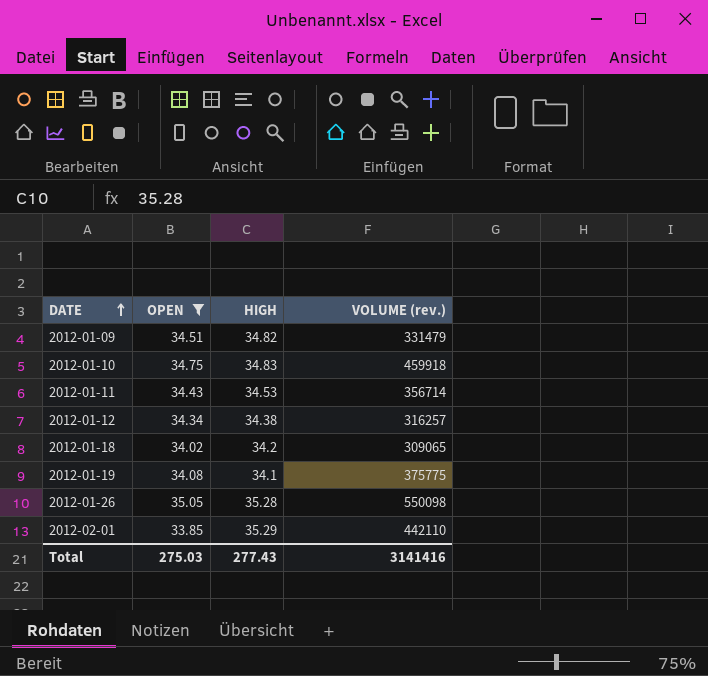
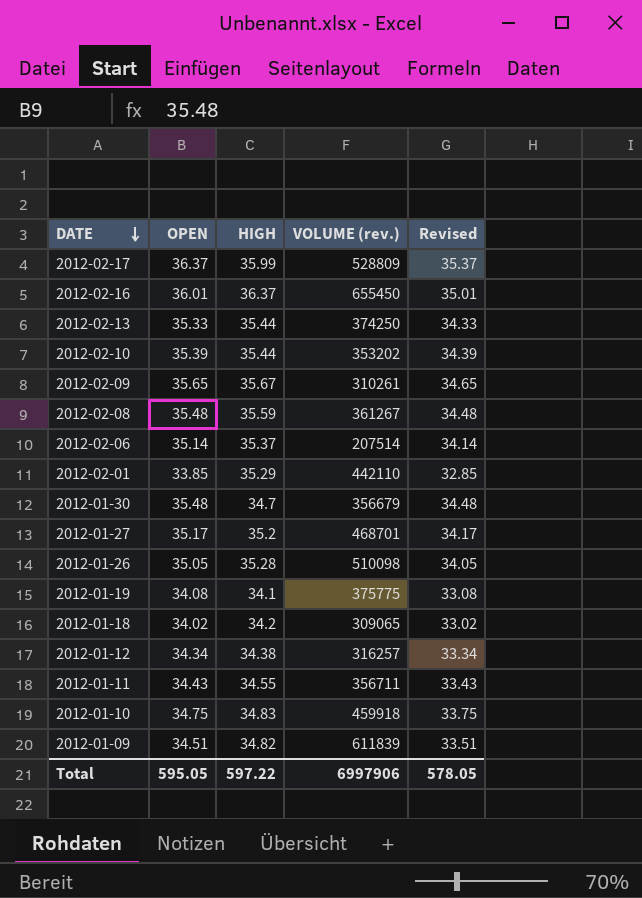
filter: OPEN <= 35.05 -> none
row order: DATE ascending -> DATE descending
column Revised | formula: none -> [OPEN] - 1
2012-01-26 | VOLUME (rev.): 550098 -> 510098
2012-01-11 | HIGH: 34.53 -> 34.55
2012-01-11 | VOLUME (rev.): 356714 -> 356711
2012-01-09 | VOLUME (rev.): 331479 -> 611839
Total | OPEN: 275.03 -> 595.05
Total | HIGH: 277.43 -> 597.22
Total | VOLUME (rev.): 3141416 -> 6997906

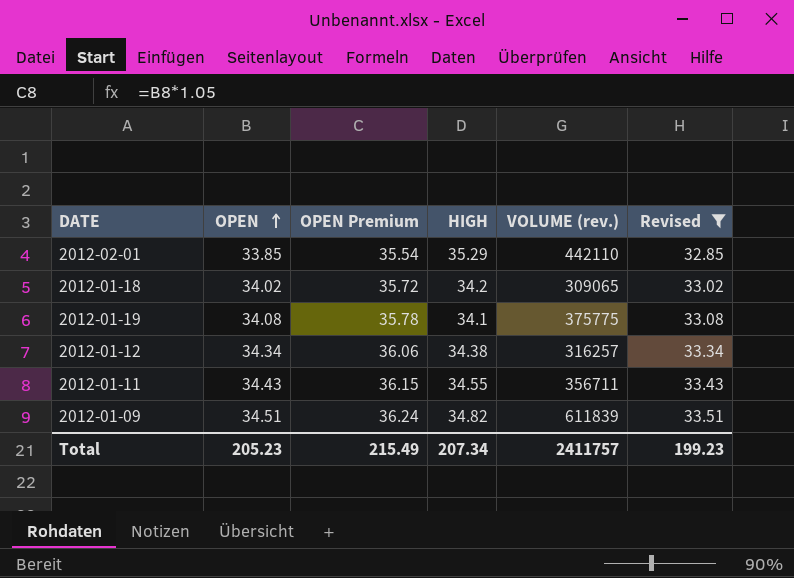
filter: none -> Revised <= 33.51
row order: DATE descending -> OPEN ascending
column OPEN Premium | formula: none -> [OPEN] * 1.05
Total | OPEN: 595.05 -> 205.23
Total | HIGH: 597.22 -> 207.34
Total | VOLUME (rev.): 6997906 -> 2411757
Total | Revised: 578.05 -> 199.23

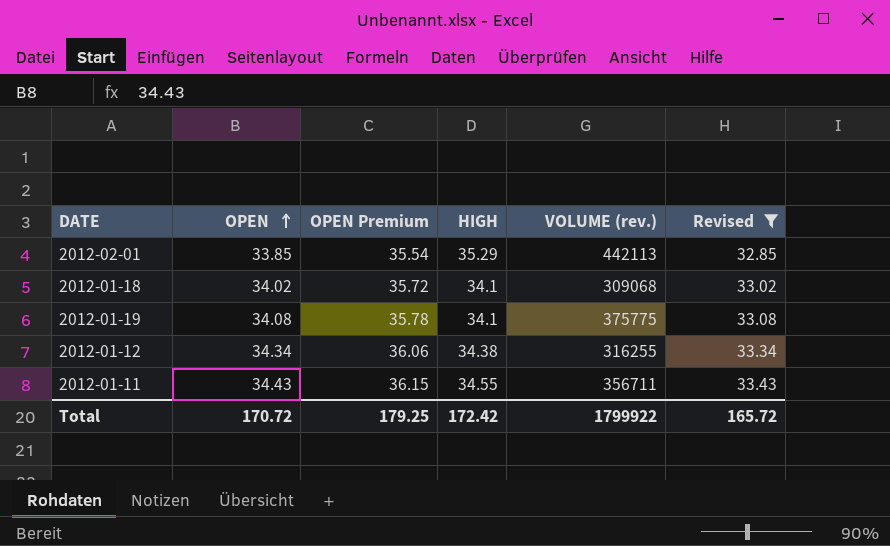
row 2012-01-09: 34.51 | 36.24 | 34.82 | 611839 | 33.51 -> none
2012-02-01 | VOLUME (rev.): 442110 -> 442113
2012-01-18 | HIGH: 34.2 -> 34.1
2012-01-18 | VOLUME (rev.): 309065 -> 309068
2012-01-12 | VOLUME (rev.): 316257 -> 316255
Total | OPEN: 205.23 -> 170.72
Total | OPEN Premium: 215.49 -> 179.25
Total | HIGH: 207.34 -> 172.42
Total | VOLUME (rev.): 2411757 -> 1799922
Total | Revised: 199.23 -> 165.72

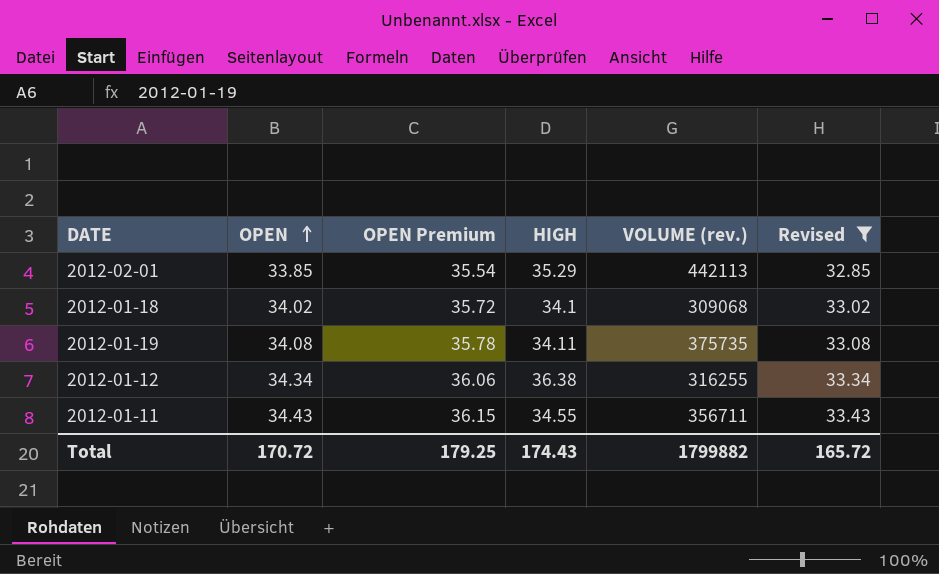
2012-01-19 | HIGH: 34.1 -> 34.11
2012-01-19 | VOLUME (rev.): 375775 -> 375735
2012-01-12 | HIGH: 34.38 -> 36.38
Total | HIGH: 172.42 -> 174.43
Total | VOLUME (rev.): 1799922 -> 1799882

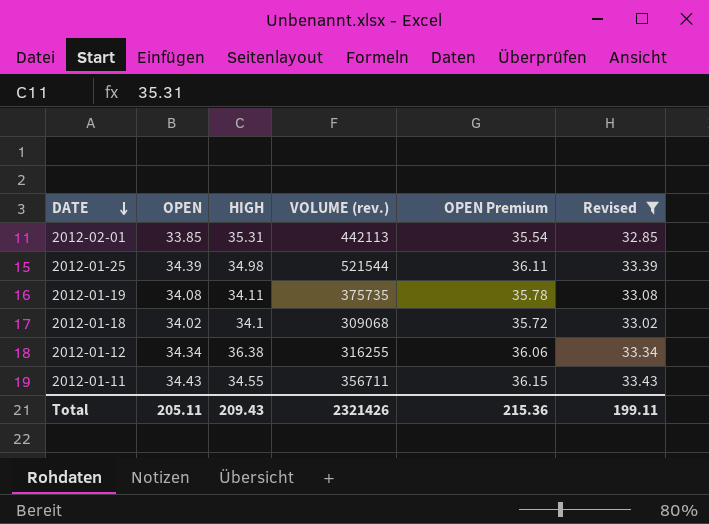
row order: OPEN ascending -> DATE descending
column OPEN Premium | position: 3 -> 5
2012-02-01 | HIGH: 35.29 -> 35.31
row 2012-01-25: none -> 34.39 | 34.98 | 521544 | 36.11 | 33.39
Total | OPEN: 170.72 -> 205.11
Total | HIGH: 174.43 -> 209.43
Total | VOLUME (rev.): 1799882 -> 2321426
Total | OPEN Premium: 179.25 -> 215.36
Total | Revised: 165.72 -> 199.11

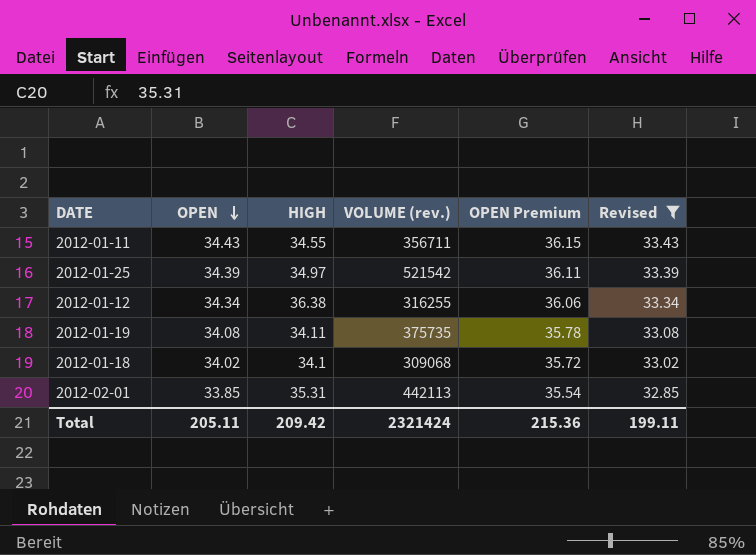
row order: DATE descending -> OPEN descending
2012-01-25 | HIGH: 34.98 -> 34.97
2012-01-25 | VOLUME (rev.): 521544 -> 521542
Total | HIGH: 209.43 -> 209.42
Total | VOLUME (rev.): 2321426 -> 2321424

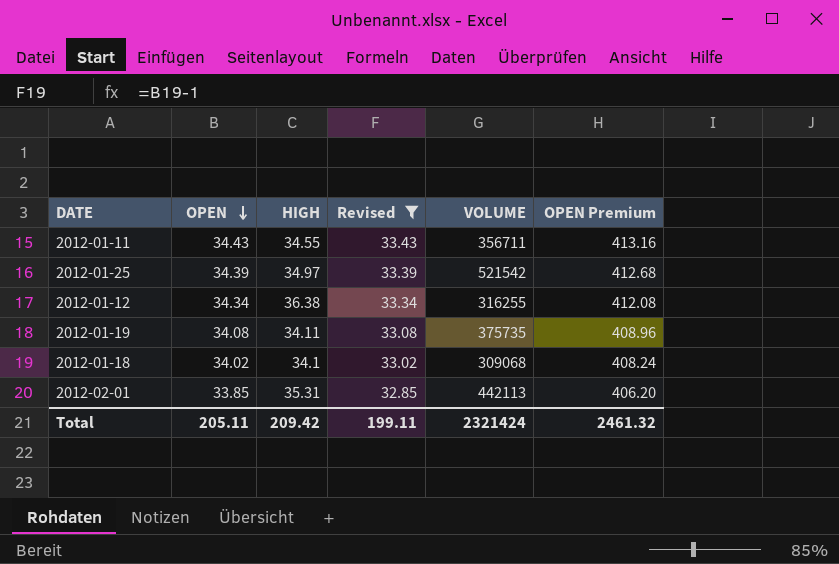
column Revised | position: 6 -> 4
column name: VOLUME (rev.) -> VOLUME
column OPEN Premium | formula: [OPEN] * 1.05 -> [OPEN] * 12
Total | OPEN Premium: 215.36 -> 2461.32

